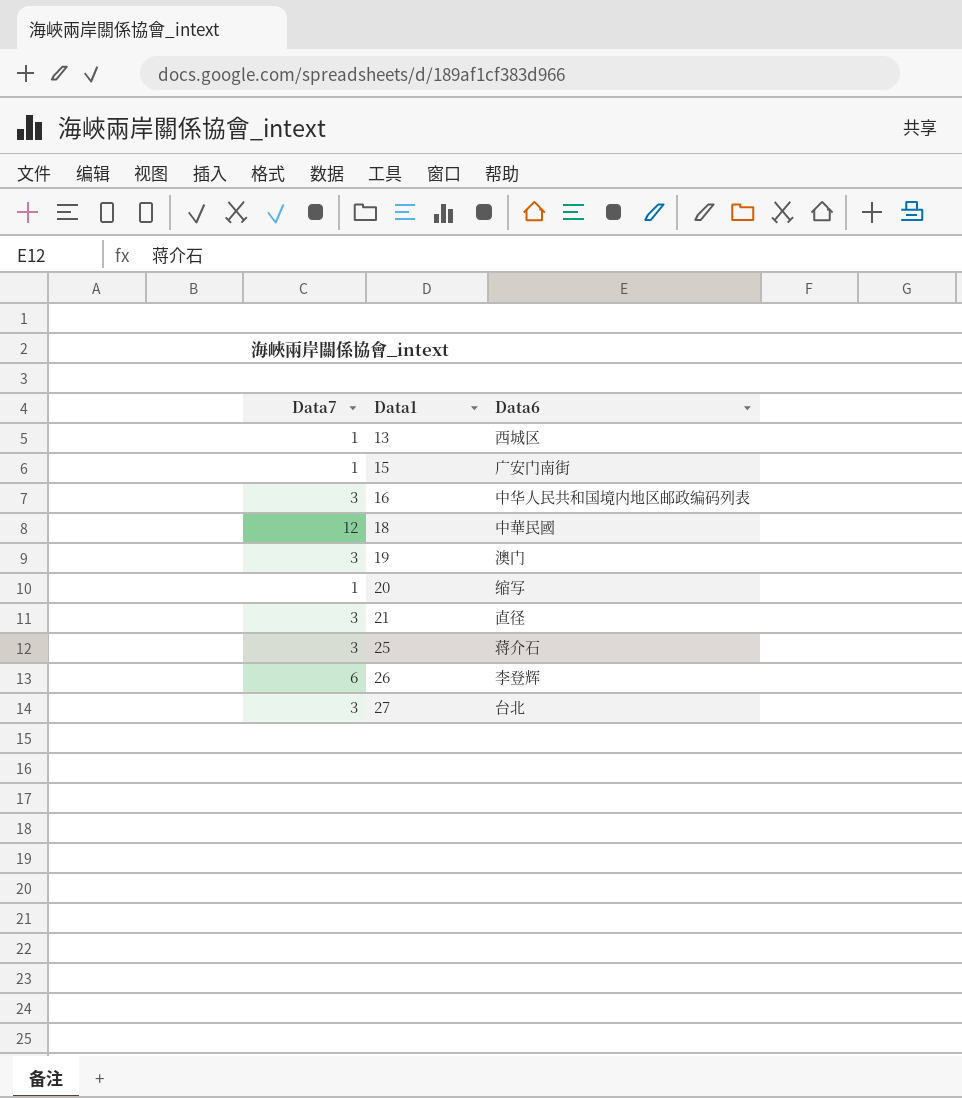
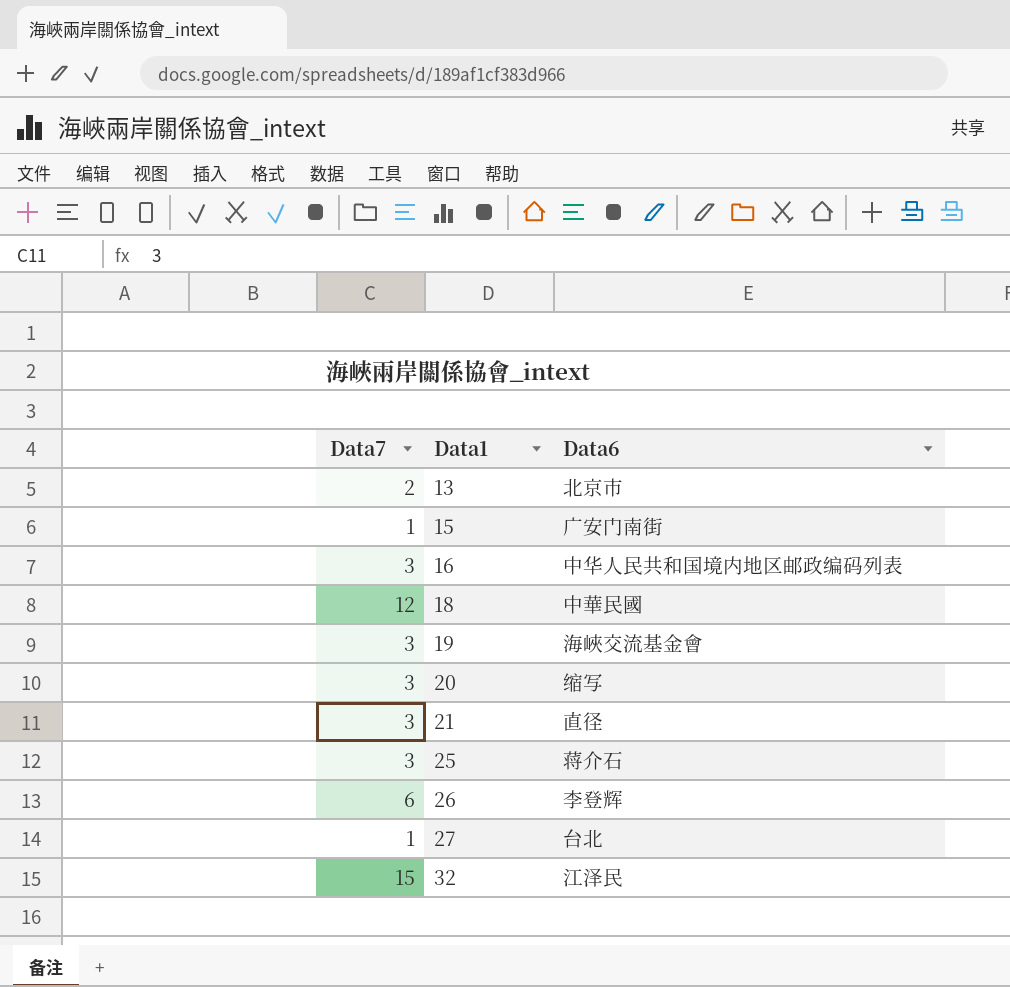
13 | Data7: 1 -> 2
13 | Data6: 西城区 -> 北京市
19 | Data6: 澳门 -> 海峽交流基金會
20 | Data7: 1 -> 3
27 | Data7: 3 -> 1
row 32: none -> 15 | 江泽民

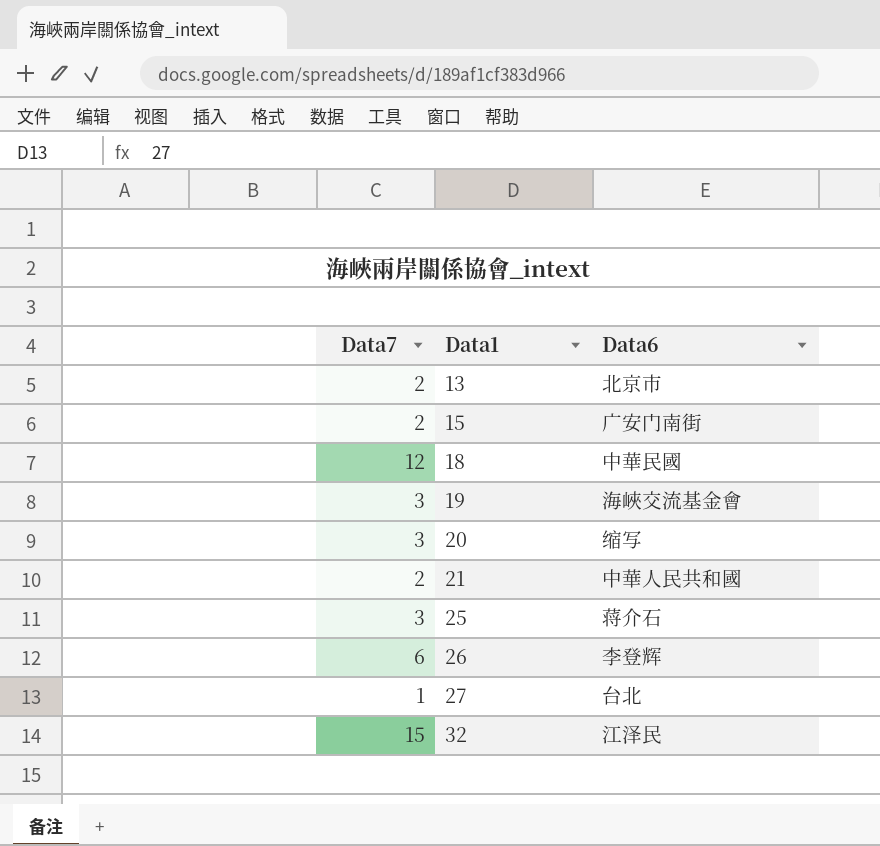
row 16: 3 | 中华人民共和国境内地区邮政编码列表 -> none
15 | Data7: 1 -> 2
21 | Data7: 3 -> 2
21 | Data6: 直径 -> 中華人民共和國

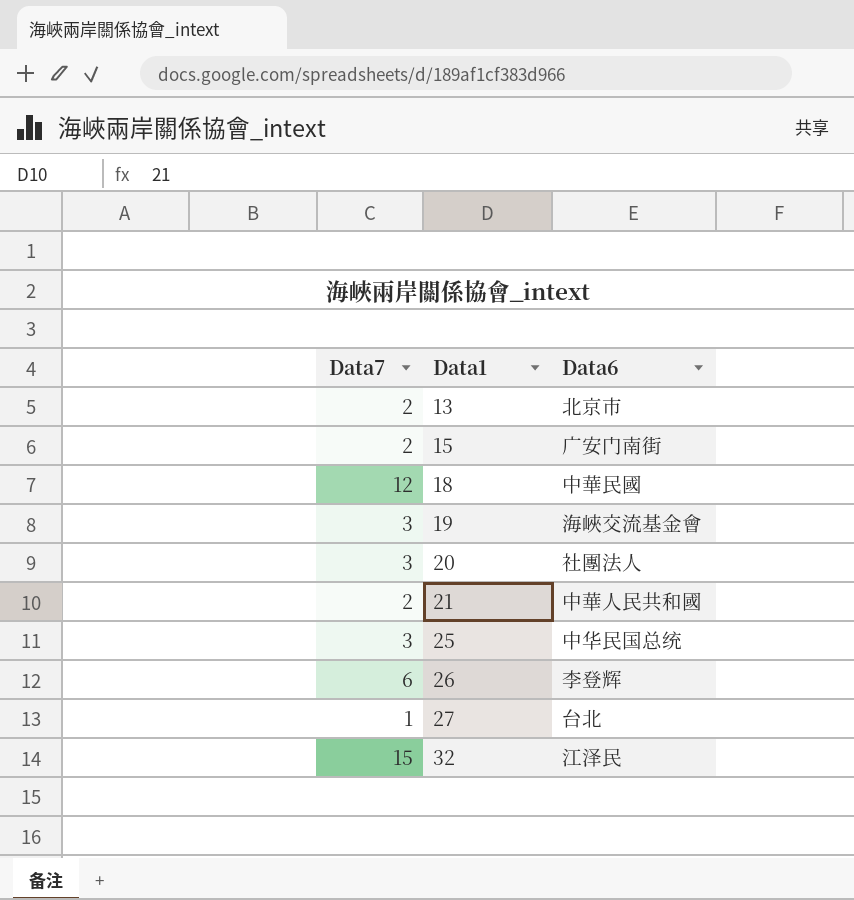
20 | Data6: 缩写 -> 社團法人
25 | Data6: 蒋介石 -> 中华民国总统

